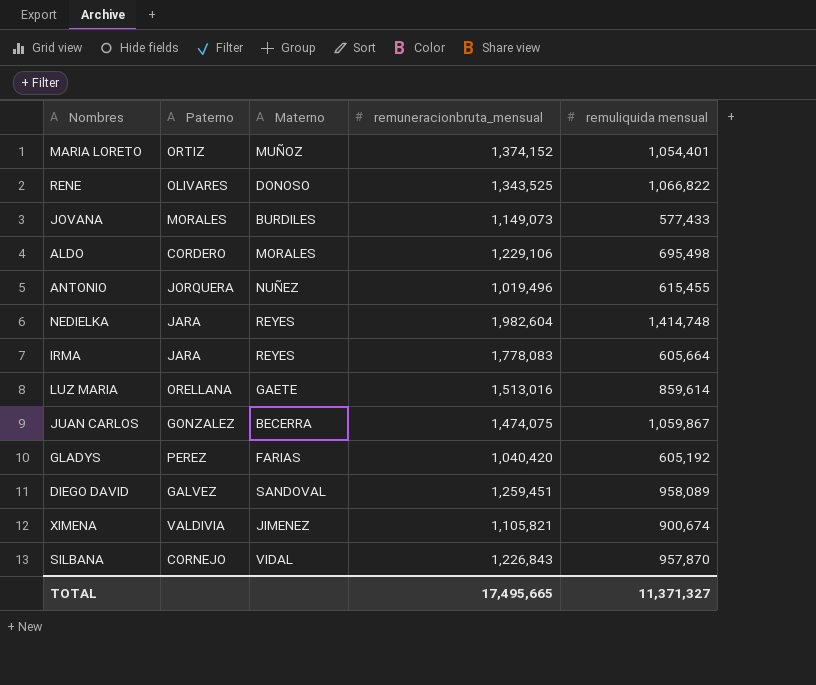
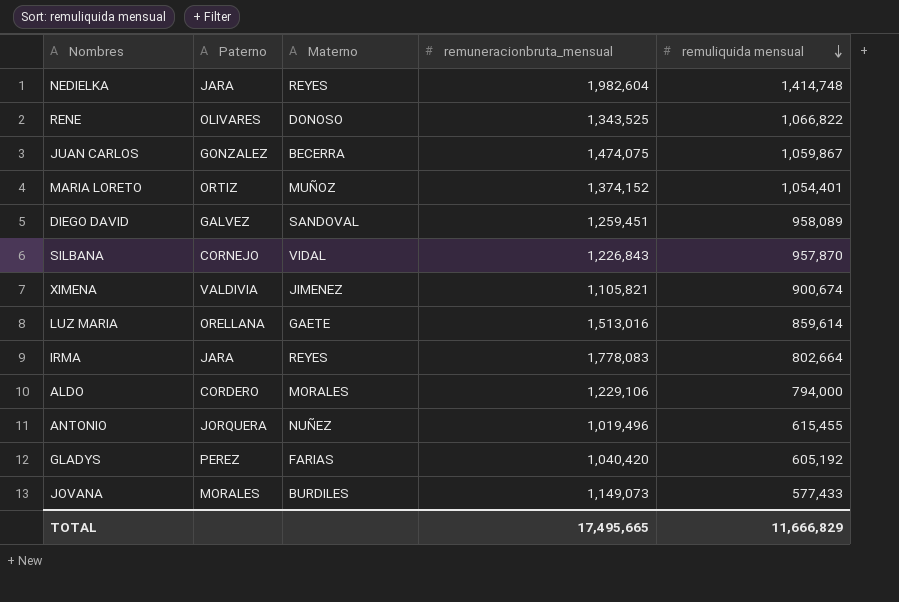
row order: none -> remuliquida mensual descending
IRMA | remuliquida mensual: 605,664 -> 802,664
ALDO | remuliquida mensual: 695,498 -> 794,000
TOTAL | remuliquida mensual: 11,371,327 -> 11,666,829

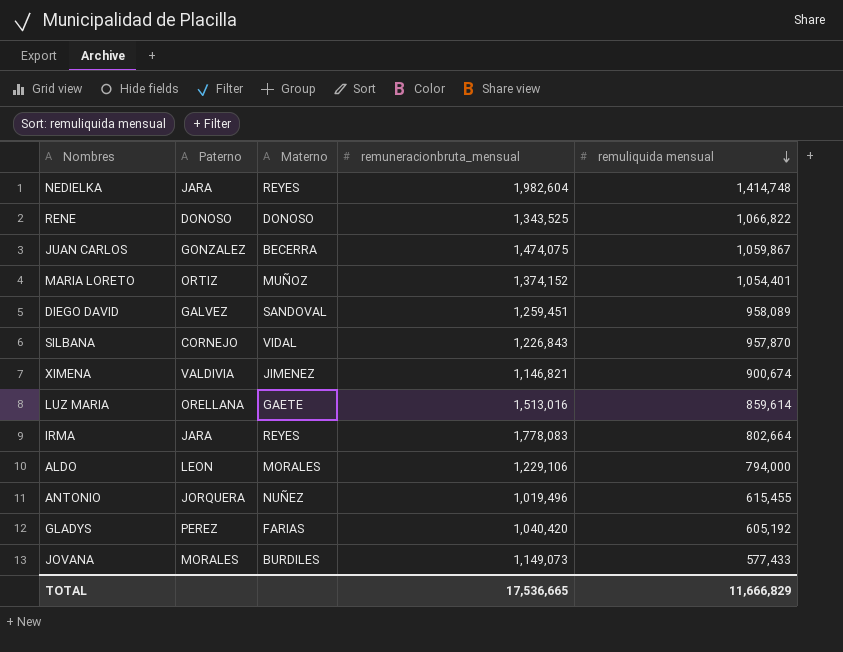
RENE | Paterno: OLIVARES -> DONOSO
XIMENA | remuneracionbruta_mensual: 1,105,821 -> 1,146,821
ALDO | Paterno: CORDERO -> LEON
TOTAL | remuneracionbruta_mensual: 17,495,665 -> 17,536,665

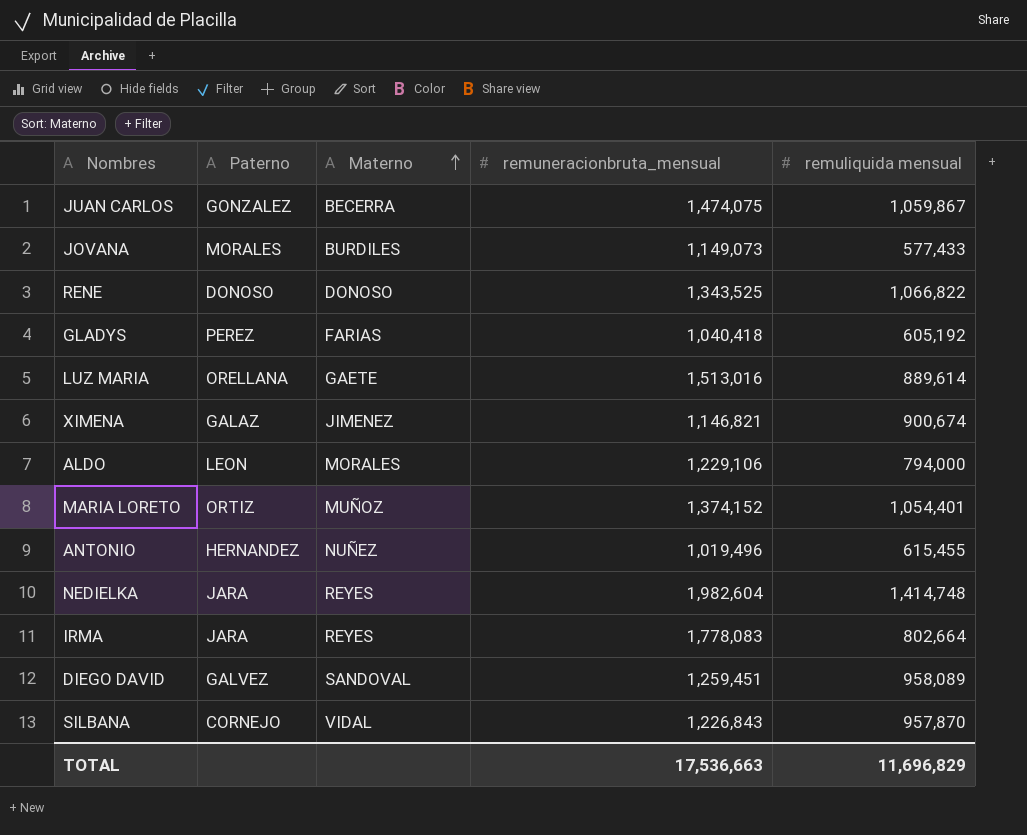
row order: remuliquida mensual descending -> Materno ascending
GLADYS | remuneracionbruta_mensual: 1,040,420 -> 1,040,418
LUZ MARIA | remuliquida mensual: 859,614 -> 889,614
XIMENA | Paterno: VALDIVIA -> GALAZ
ANTONIO | Paterno: JORQUERA -> HERNANDEZ
TOTAL | remuneracionbruta_mensual: 17,536,665 -> 17,536,663
TOTAL | remuliquida mensual: 11,666,829 -> 11,696,829

